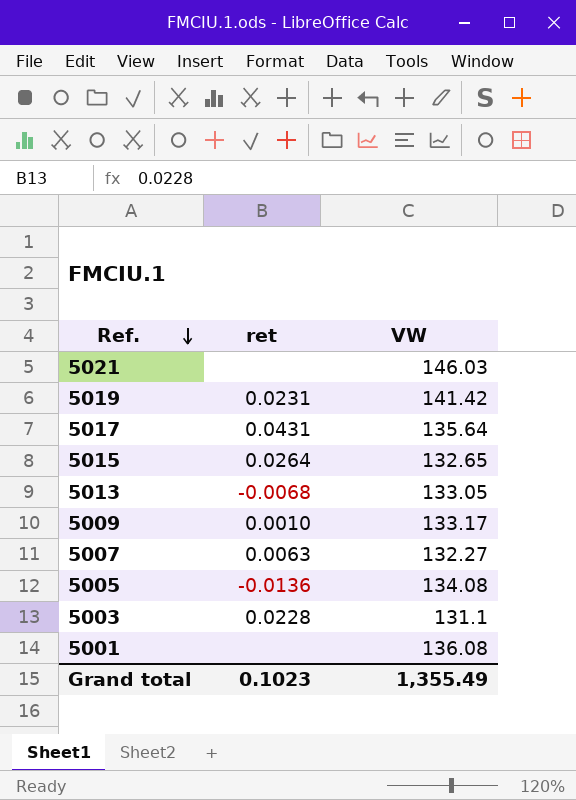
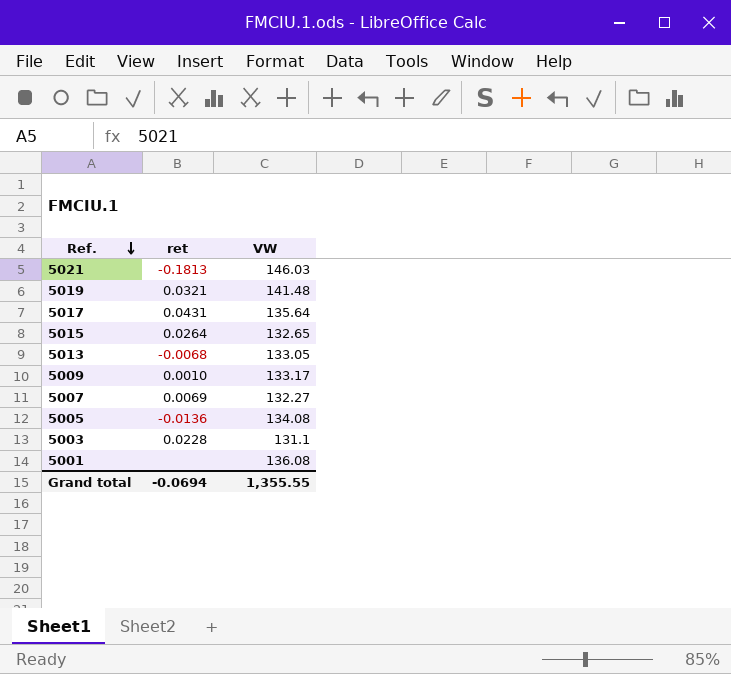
5021 | ret: none -> -0.1813
5019 | ret: 0.0231 -> 0.0321
5019 | VW: 141.42 -> 141.48
5007 | ret: 0.0063 -> 0.0069
Grand total | ret: 0.1023 -> -0.0694
Grand total | VW: 1,355.49 -> 1,355.55

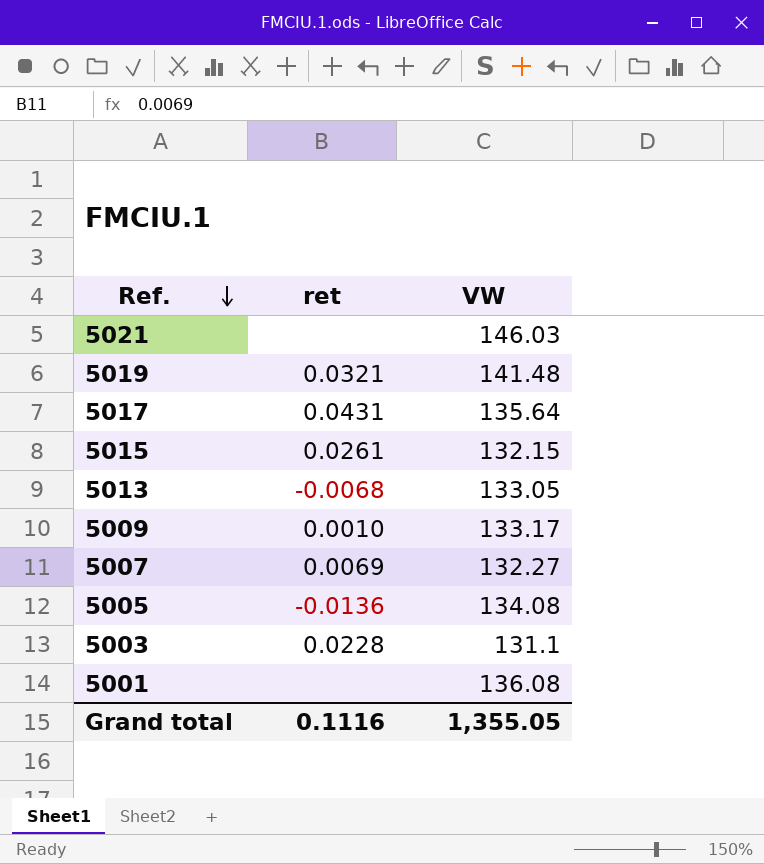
5021 | ret: -0.1813 -> none
5015 | ret: 0.0264 -> 0.0261
5015 | VW: 132.65 -> 132.15
Grand total | ret: -0.0694 -> 0.1116
Grand total | VW: 1,355.55 -> 1,355.05

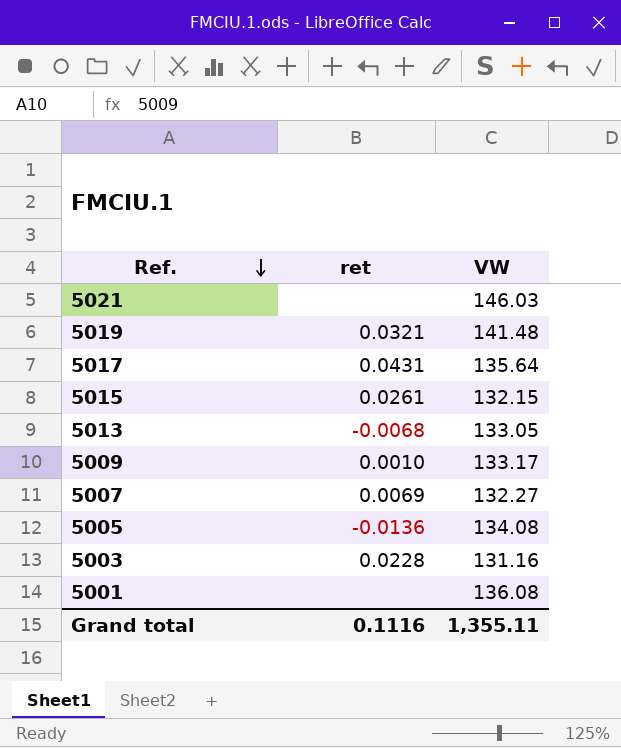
5003 | VW: 131.1 -> 131.16
Grand total | VW: 1,355.05 -> 1,355.11

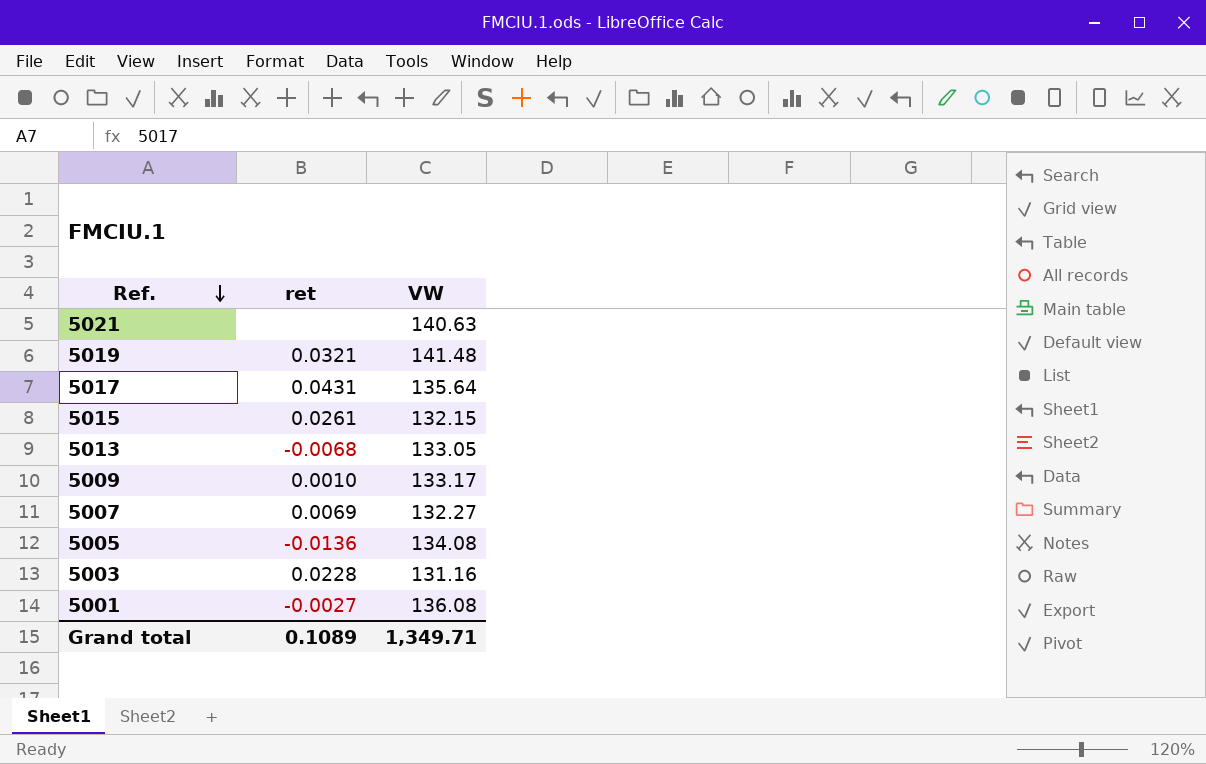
5021 | VW: 146.03 -> 140.63
5001 | ret: none -> -0.0027
Grand total | ret: 0.1116 -> 0.1089
Grand total | VW: 1,355.11 -> 1,349.71

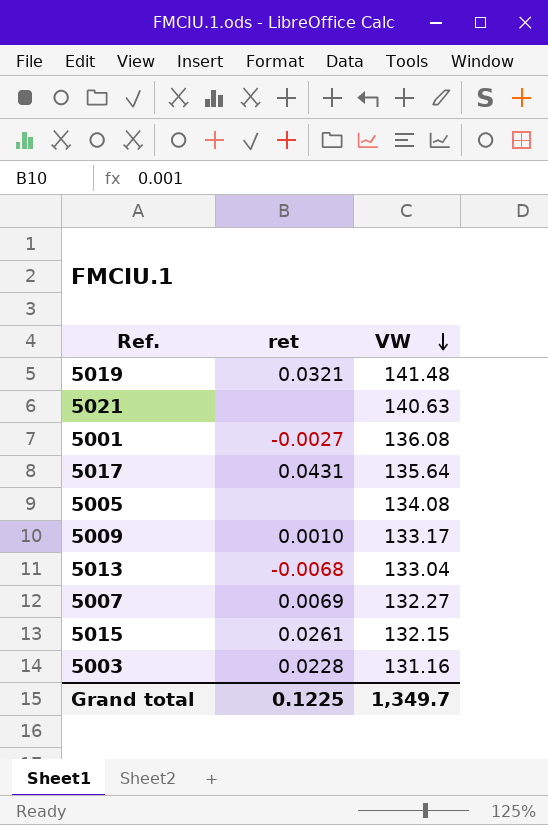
row order: Ref. descending -> VW descending
5005 | ret: -0.0136 -> none
5013 | VW: 133.05 -> 133.04
Grand total | ret: 0.1089 -> 0.1225
Grand total | VW: 1,349.71 -> 1,349.7

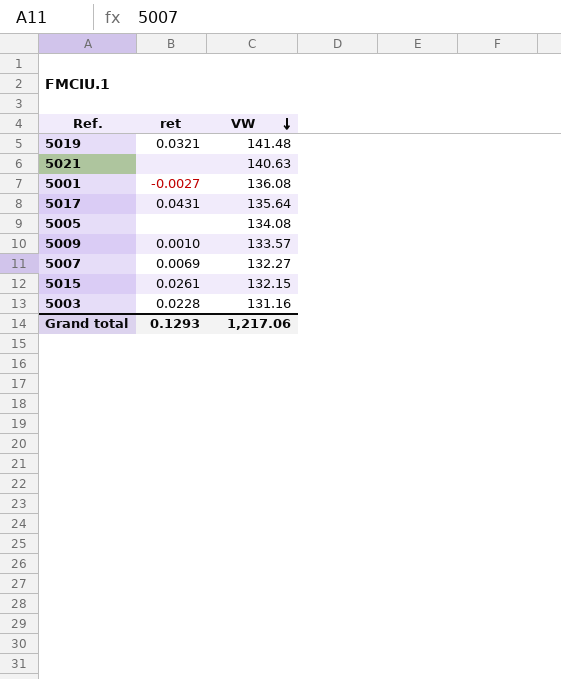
row 5013: -0.0068 | 133.04 -> none
5009 | VW: 133.17 -> 133.57
Grand total | ret: 0.1225 -> 0.1293
Grand total | VW: 1,349.7 -> 1,217.06

